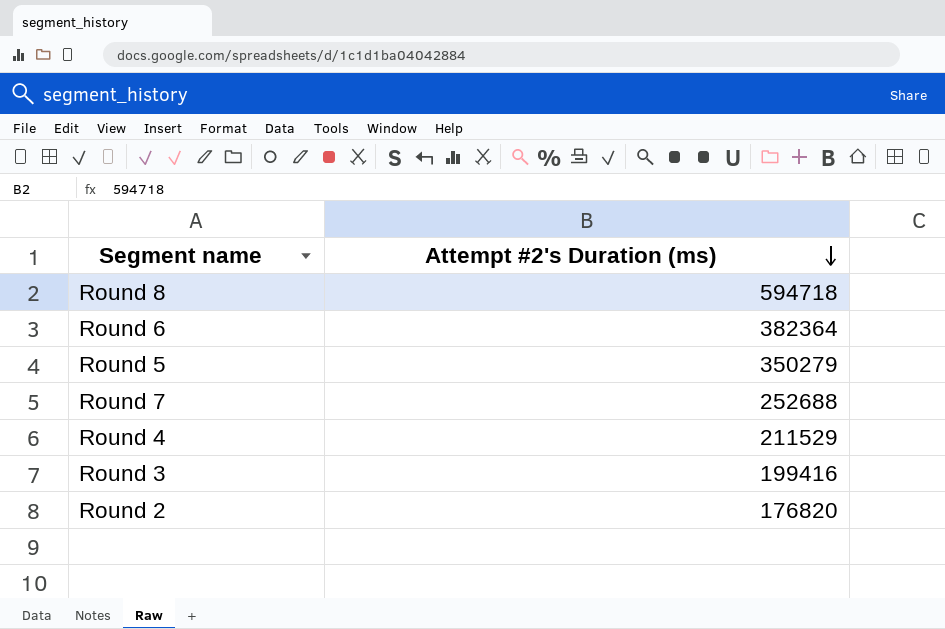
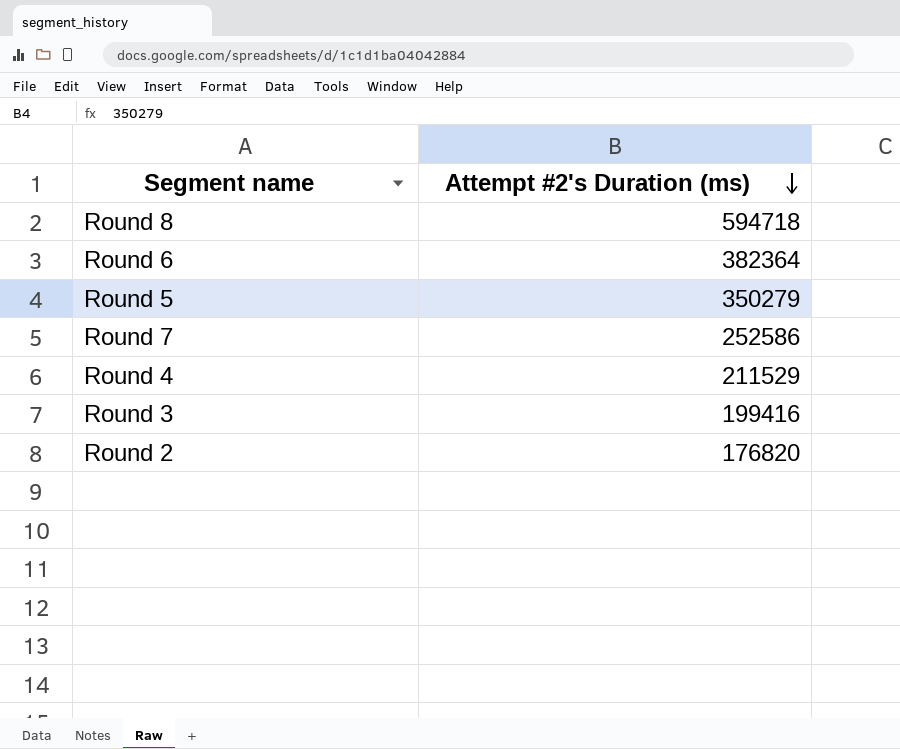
Round 7 | Attempt #2's Duration (ms): 252688 -> 252586

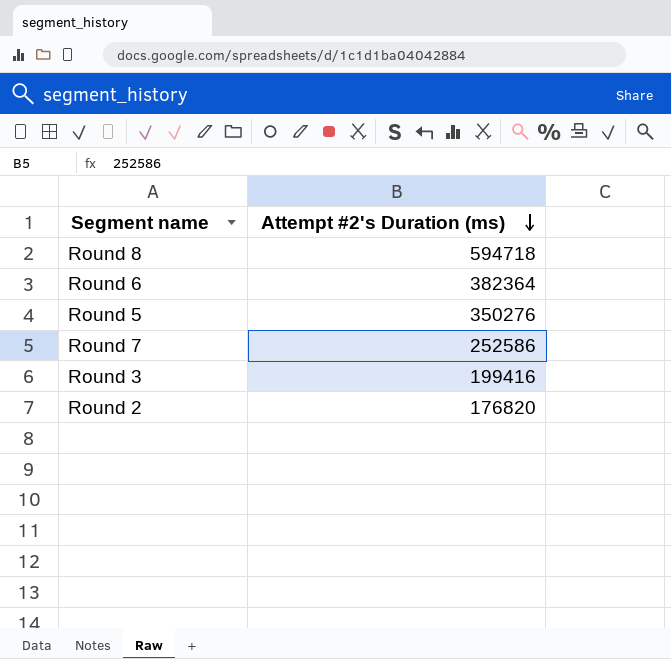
row Round 4: 211529 -> none
Round 5 | Attempt #2's Duration (ms): 350279 -> 350276

